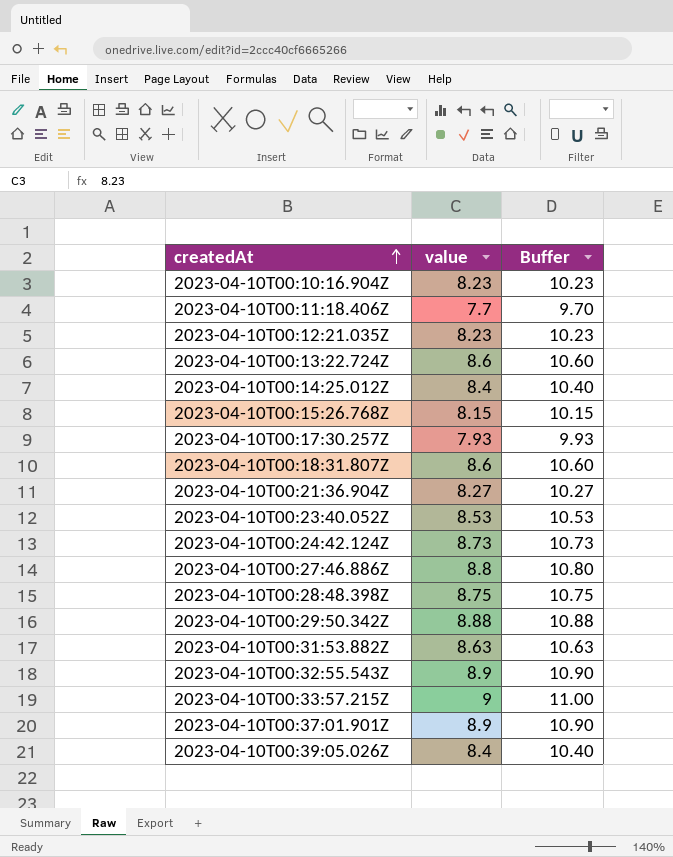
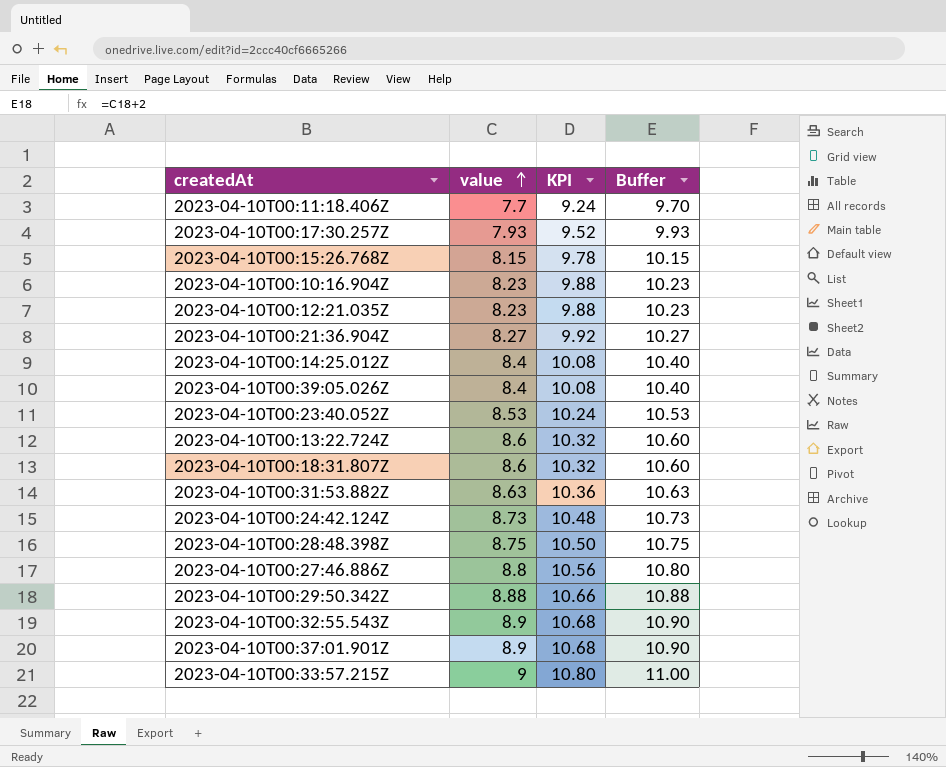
row order: createdAt ascending -> value ascending
column KPI | formula: none -> [value] * 1.2

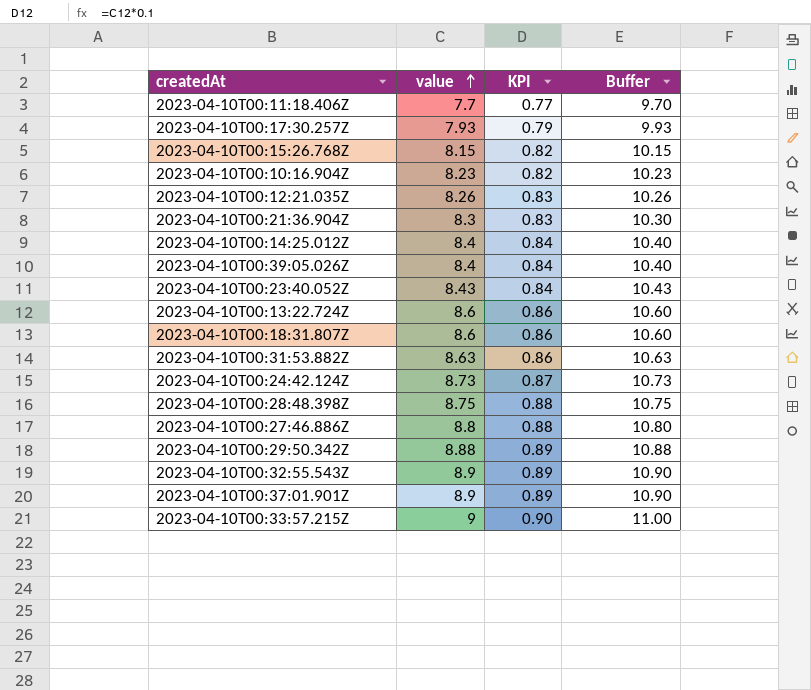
column KPI | formula: [value] * 1.2 -> [value] * 0.1
2023-04-10T00:12:21.035Z | value: 8.23 -> 8.26
2023-04-10T00:12:21.035Z | Buffer: 10.23 -> 10.26
2023-04-10T00:21:36.904Z | value: 8.27 -> 8.3
2023-04-10T00:21:36.904Z | Buffer: 10.27 -> 10.30
2023-04-10T00:23:40.052Z | value: 8.53 -> 8.43
2023-04-10T00:23:40.052Z | Buffer: 10.53 -> 10.43

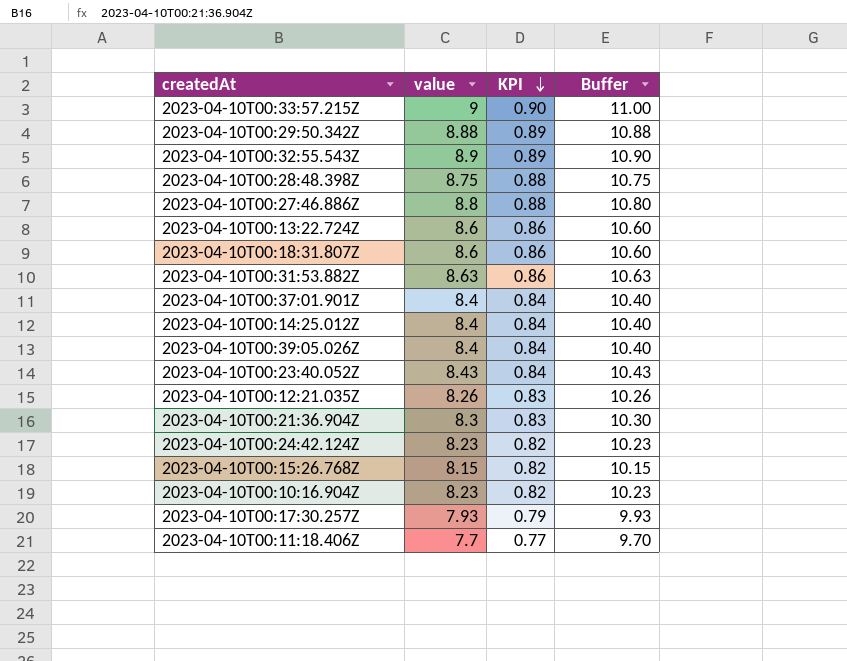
row order: value ascending -> KPI descending
2023-04-10T00:37:01.901Z | value: 8.9 -> 8.4
2023-04-10T00:37:01.901Z | KPI: 0.89 -> 0.84
2023-04-10T00:37:01.901Z | Buffer: 10.90 -> 10.40
2023-04-10T00:24:42.124Z | value: 8.73 -> 8.23
2023-04-10T00:24:42.124Z | KPI: 0.87 -> 0.82
2023-04-10T00:24:42.124Z | Buffer: 10.73 -> 10.23

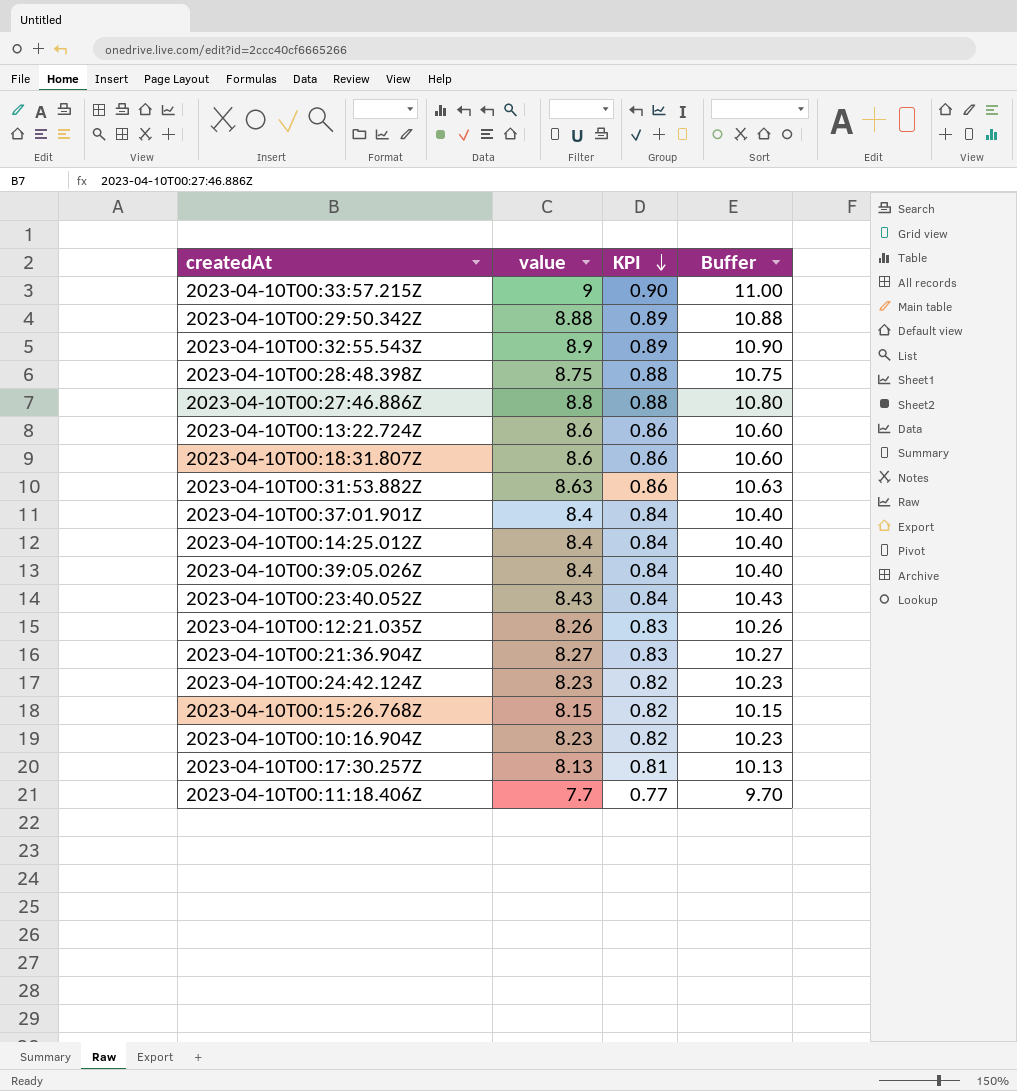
2023-04-10T00:21:36.904Z | value: 8.3 -> 8.27
2023-04-10T00:21:36.904Z | Buffer: 10.30 -> 10.27
2023-04-10T00:17:30.257Z | value: 7.93 -> 8.13
2023-04-10T00:17:30.257Z | KPI: 0.79 -> 0.81
2023-04-10T00:17:30.257Z | Buffer: 9.93 -> 10.13

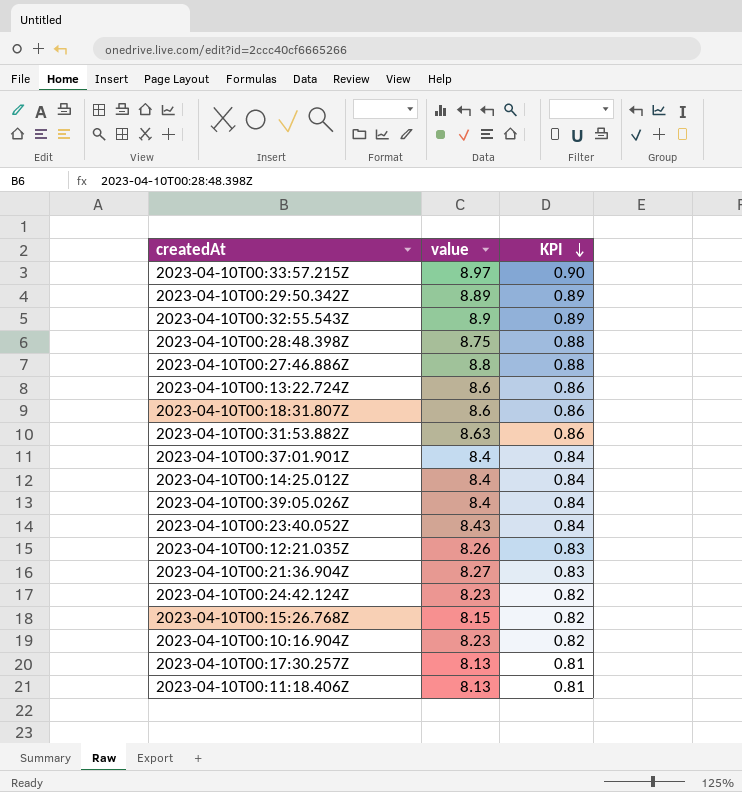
column Buffer | formula: [value] + 2 -> none
2023-04-10T00:33:57.215Z | value: 9 -> 8.97
2023-04-10T00:29:50.342Z | value: 8.88 -> 8.89
2023-04-10T00:11:18.406Z | value: 7.7 -> 8.13
2023-04-10T00:11:18.406Z | KPI: 0.77 -> 0.81

